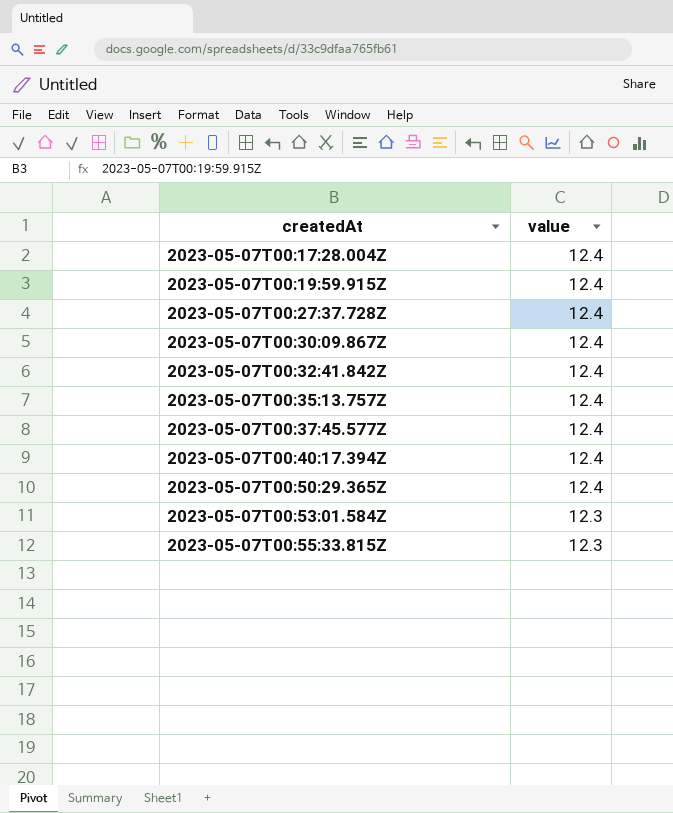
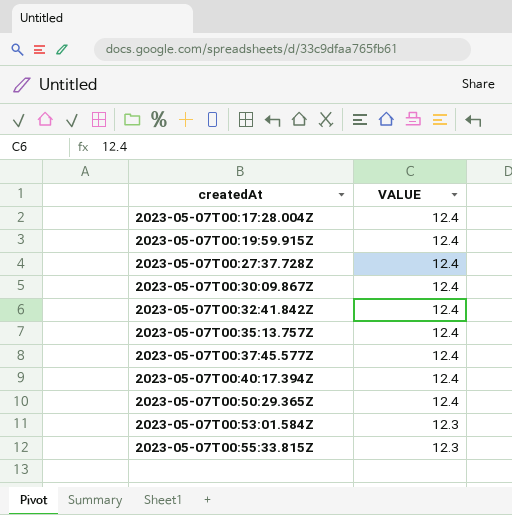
column name: value -> VALUE

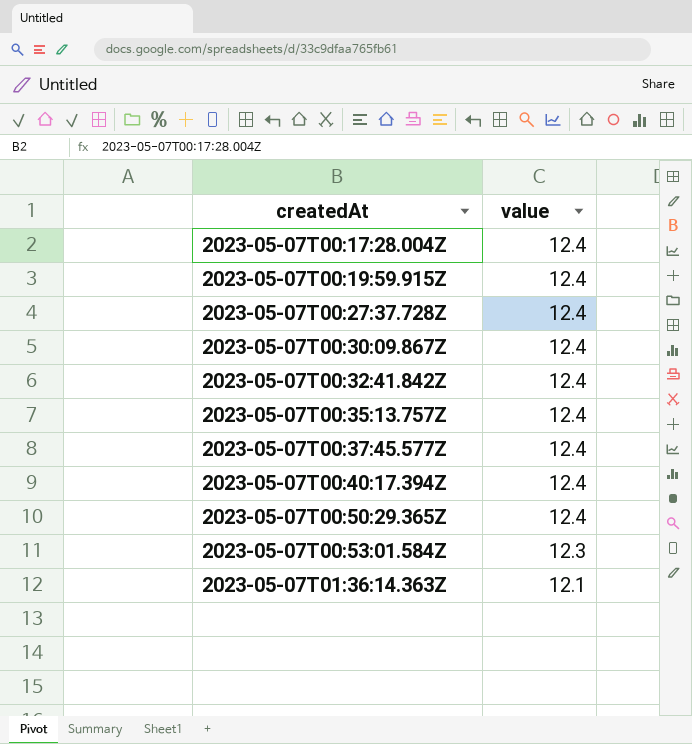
column name: VALUE -> value
row 2023-05-07T00:55:33.815Z: 12.3 -> none
row 2023-05-07T01:36:14.363Z: none -> 12.1

